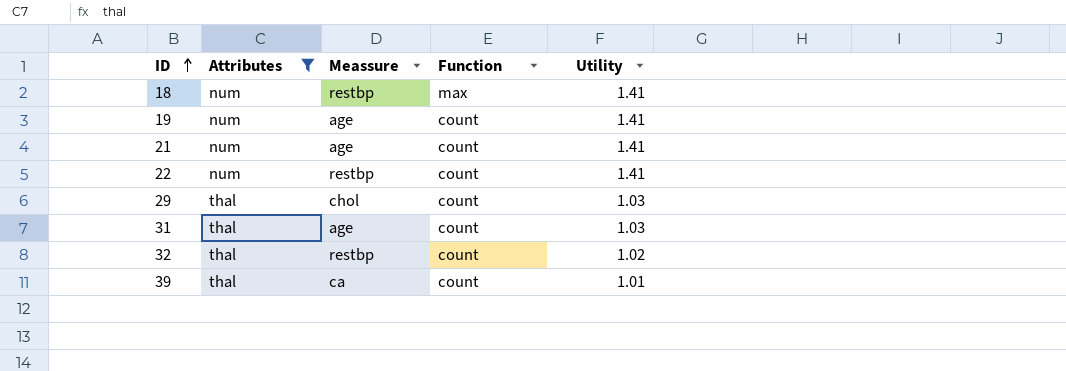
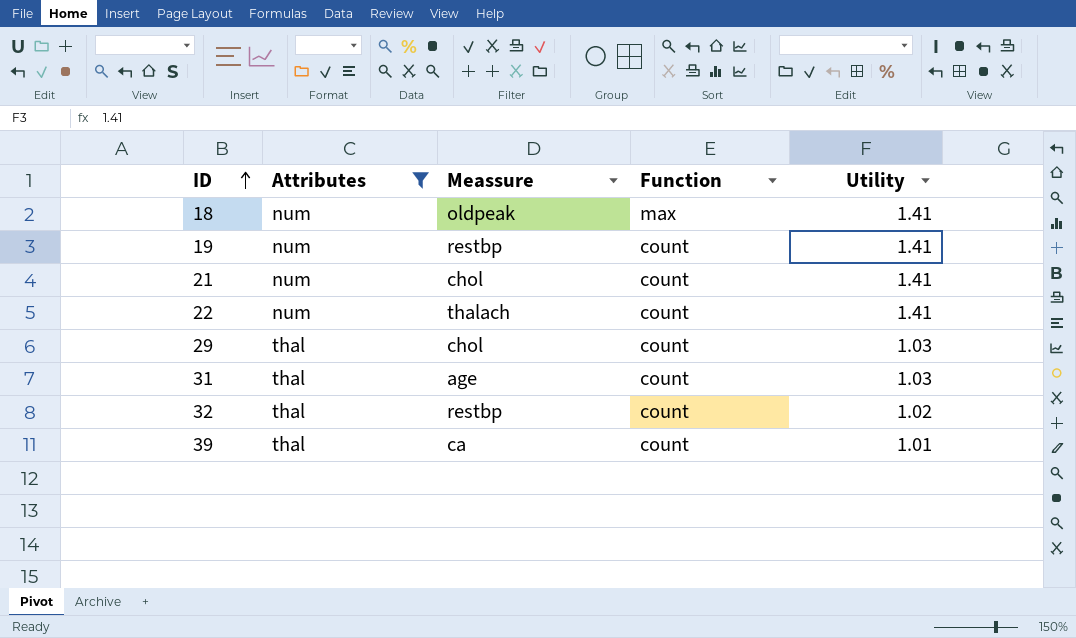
18 | Meassure: restbp -> oldpeak
19 | Meassure: age -> restbp
21 | Meassure: age -> chol
22 | Meassure: restbp -> thalach

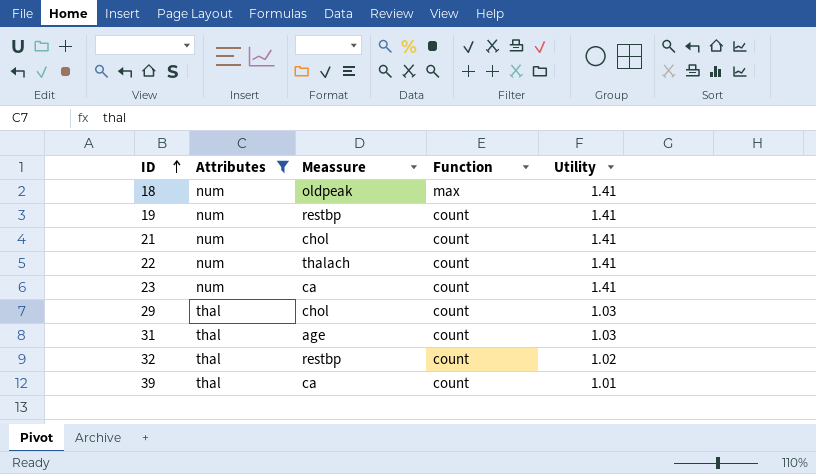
row 23: none -> num | ca | count | 1.41

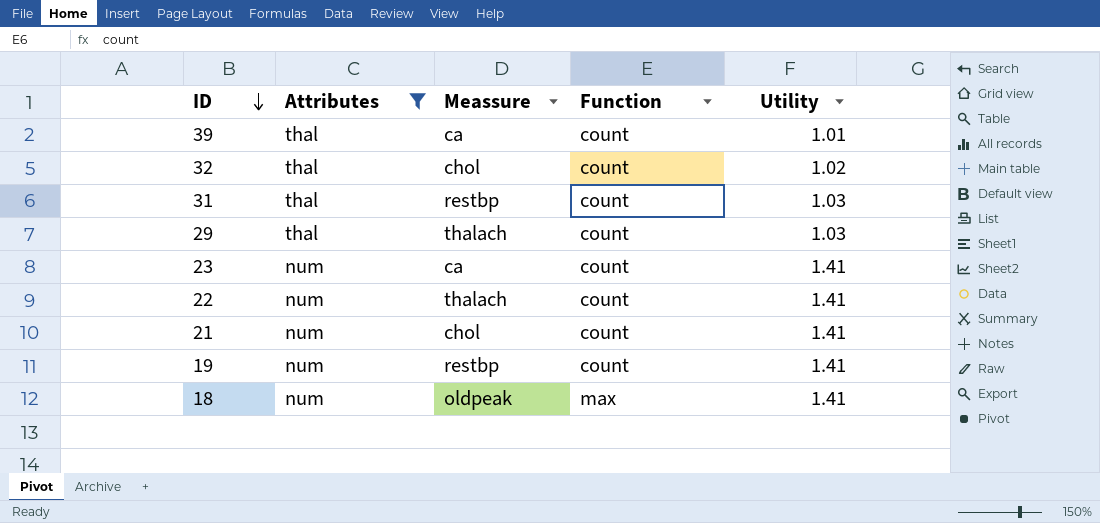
row order: ID ascending -> ID descending
32 | Meassure: restbp -> chol
31 | Meassure: age -> restbp
29 | Meassure: chol -> thalach

